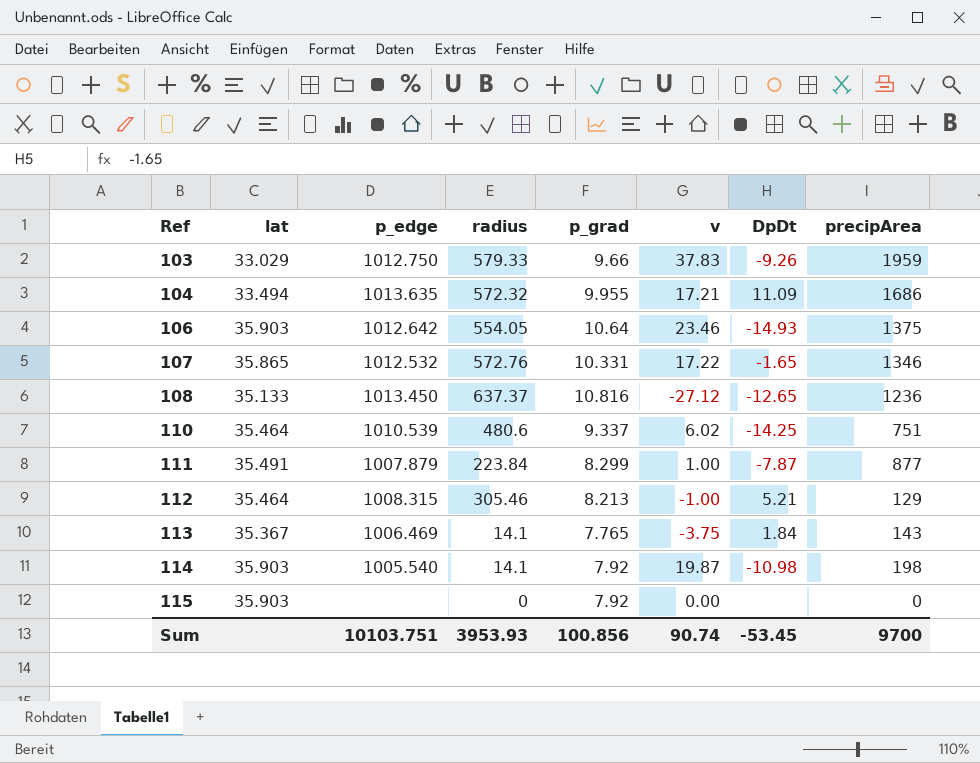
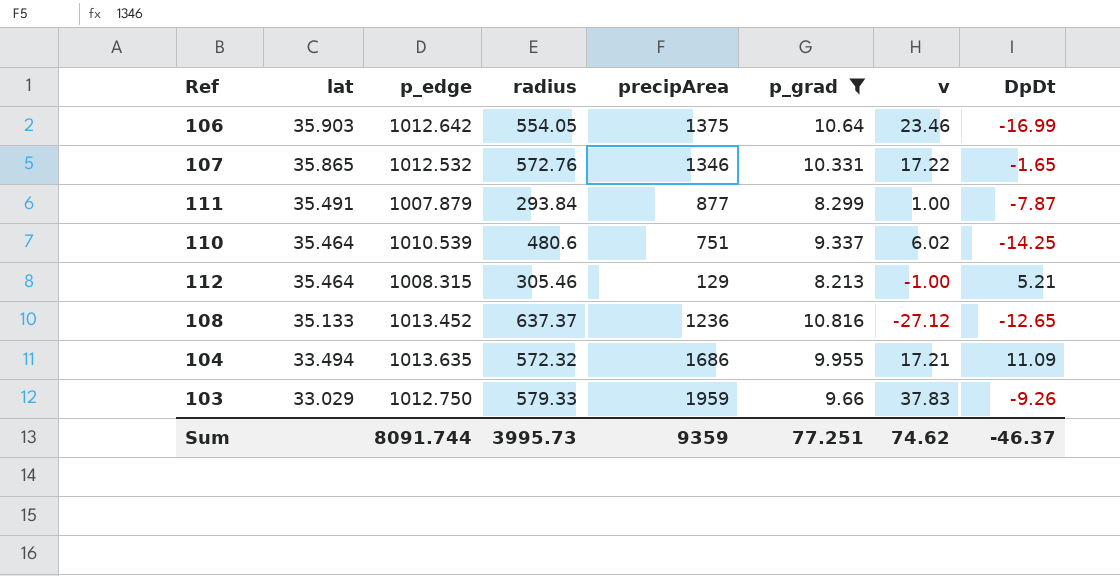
filter: none -> p_grad >= 8.213
row order: Ref ascending -> lat descending
column precipArea | position: 8 -> 5
106 | DpDt: -14.93 -> -16.99
111 | radius: 223.84 -> 293.84
108 | p_edge: 1013.450 -> 1013.452
Sum | p_edge: 10103.751 -> 8091.744
Sum | radius: 3953.93 -> 3995.73
Sum | precipArea: 9700 -> 9359
Sum | p_grad: 100.856 -> 77.251
Sum | v: 90.74 -> 74.62
Sum | DpDt: -53.45 -> -46.37

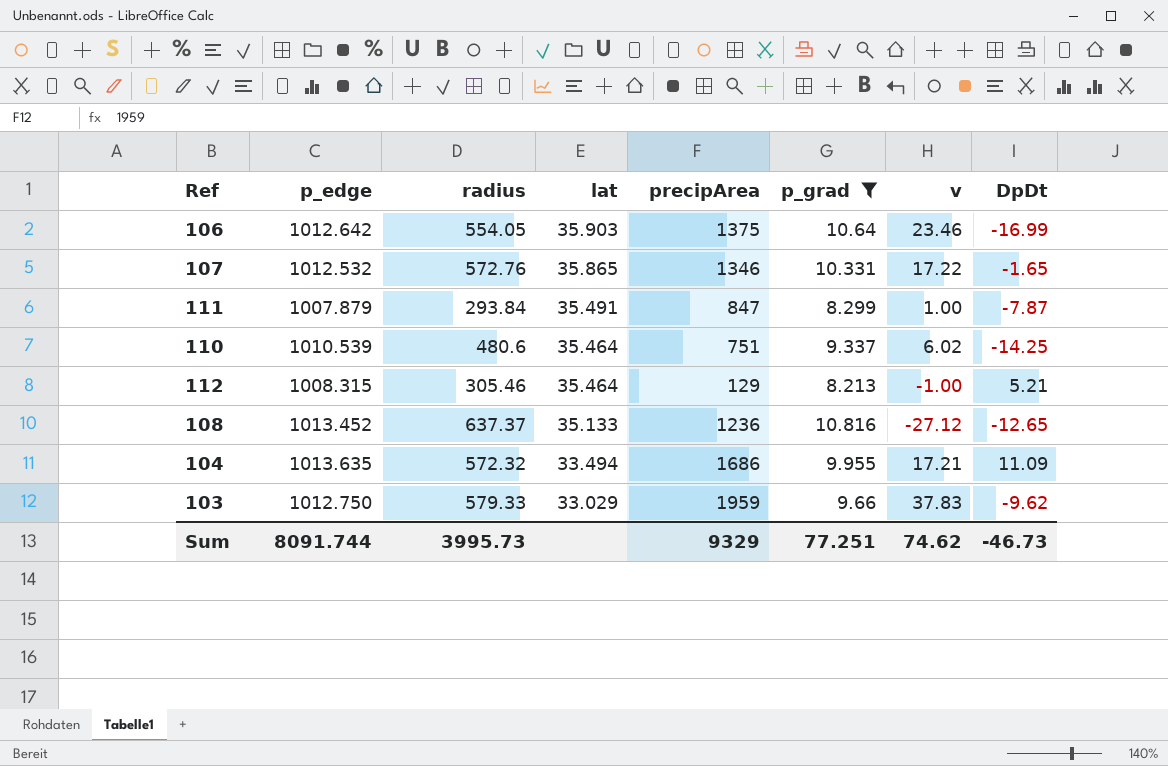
column lat | position: 2 -> 4
111 | precipArea: 877 -> 847
103 | DpDt: -9.26 -> -9.62
Sum | precipArea: 9359 -> 9329
Sum | DpDt: -46.37 -> -46.73

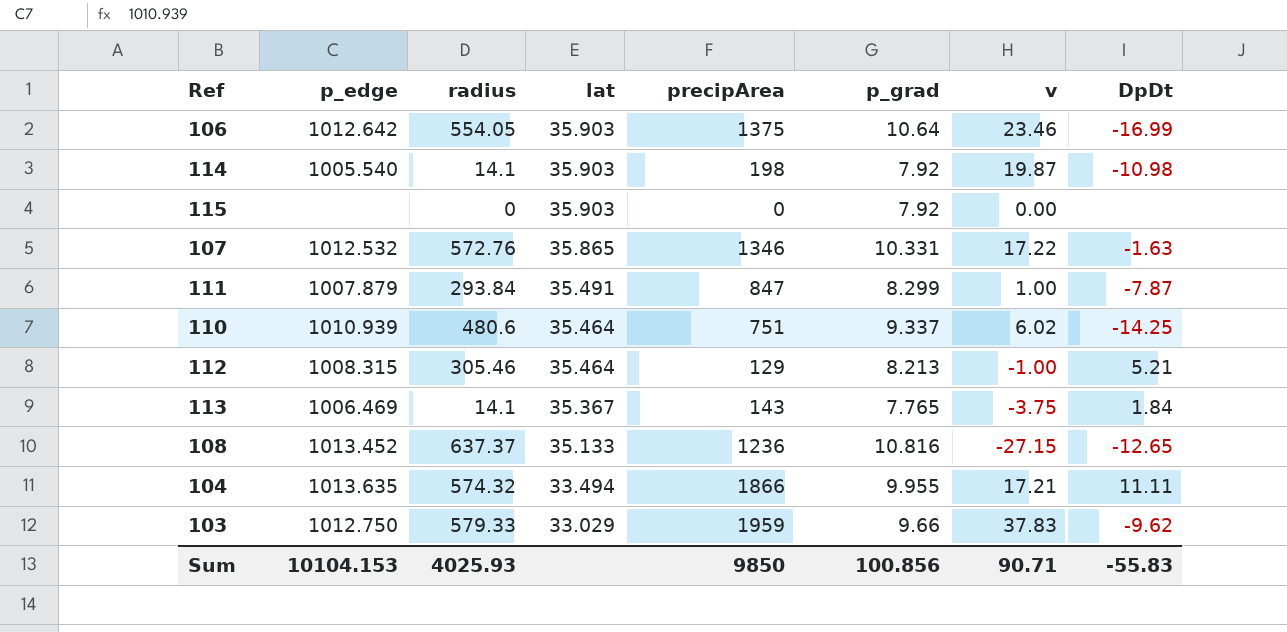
filter: p_grad >= 8.213 -> none
107 | DpDt: -1.65 -> -1.63
110 | p_edge: 1010.539 -> 1010.939
108 | v: -27.12 -> -27.15
104 | radius: 572.32 -> 574.32
104 | precipArea: 1686 -> 1866
104 | DpDt: 11.09 -> 11.11
Sum | p_edge: 8091.744 -> 10104.153
Sum | radius: 3995.73 -> 4025.93
Sum | precipArea: 9329 -> 9850
Sum | p_grad: 77.251 -> 100.856
Sum | v: 74.62 -> 90.71
Sum | DpDt: -46.73 -> -55.83

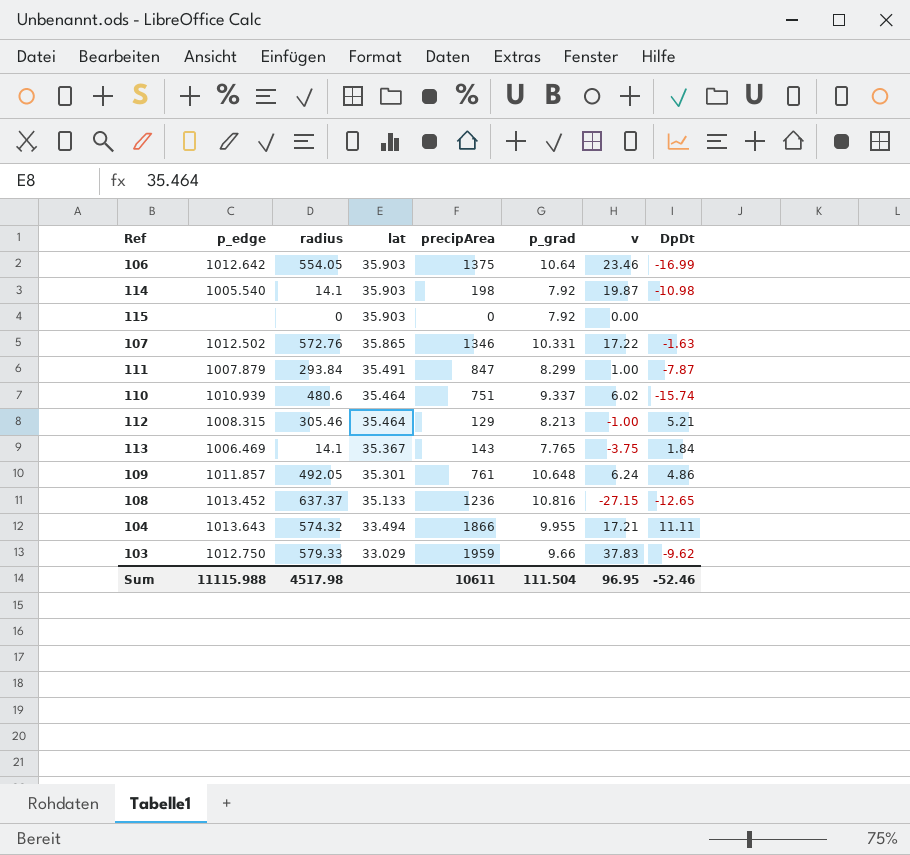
107 | p_edge: 1012.532 -> 1012.502
110 | DpDt: -14.25 -> -15.74
row 109: none -> 1011.857 | 492.05 | 35.301 | 761 | 10.648 | 6.24 | 4.86
104 | p_edge: 1013.635 -> 1013.643
Sum | p_edge: 10104.153 -> 11115.988
Sum | radius: 4025.93 -> 4517.98
Sum | precipArea: 9850 -> 10611
Sum | p_grad: 100.856 -> 111.504
Sum | v: 90.71 -> 96.95
Sum | DpDt: -55.83 -> -52.46

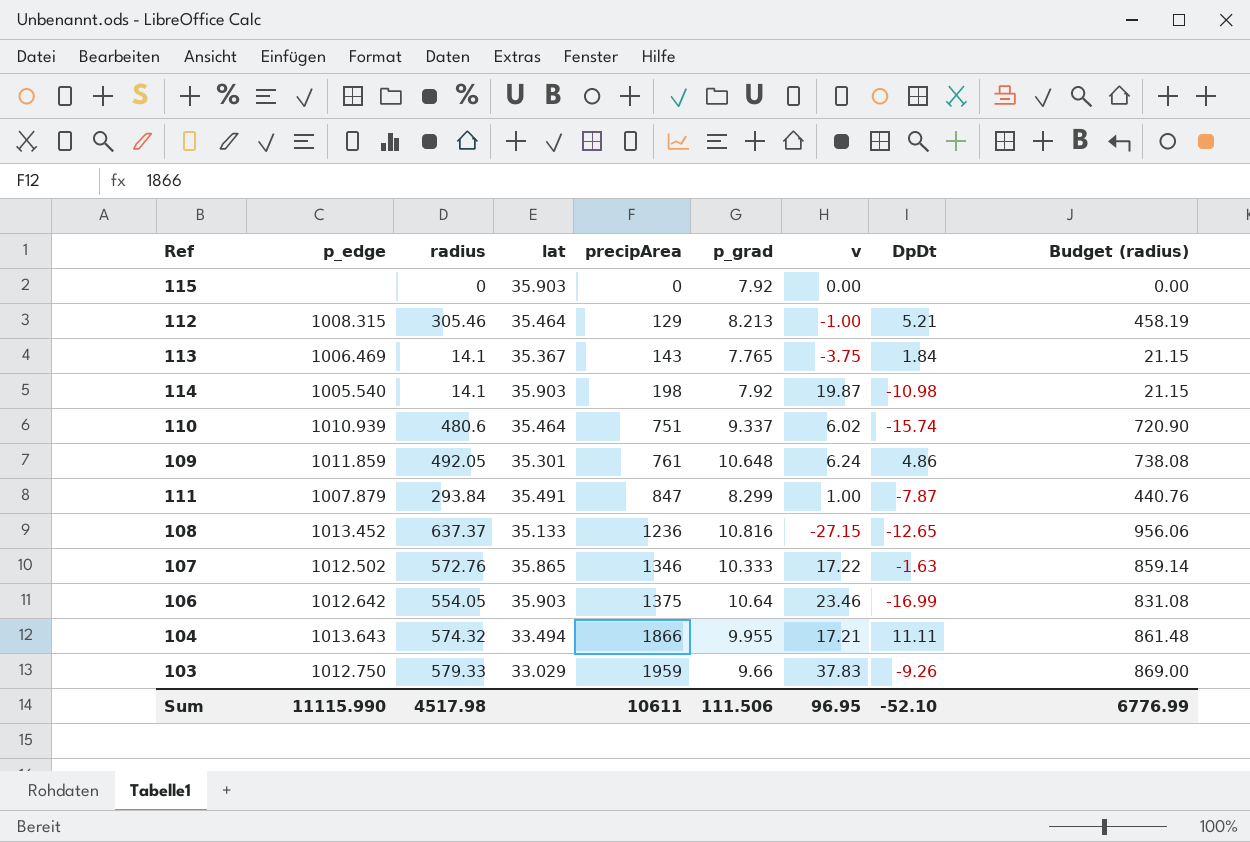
row order: lat descending -> precipArea ascending
column Budget (radius) | formula: none -> [radius] * 1.5
109 | p_edge: 1011.857 -> 1011.859
107 | p_grad: 10.331 -> 10.333
103 | DpDt: -9.62 -> -9.26
Sum | p_edge: 11115.988 -> 11115.990
Sum | p_grad: 111.504 -> 111.506
Sum | DpDt: -52.46 -> -52.10

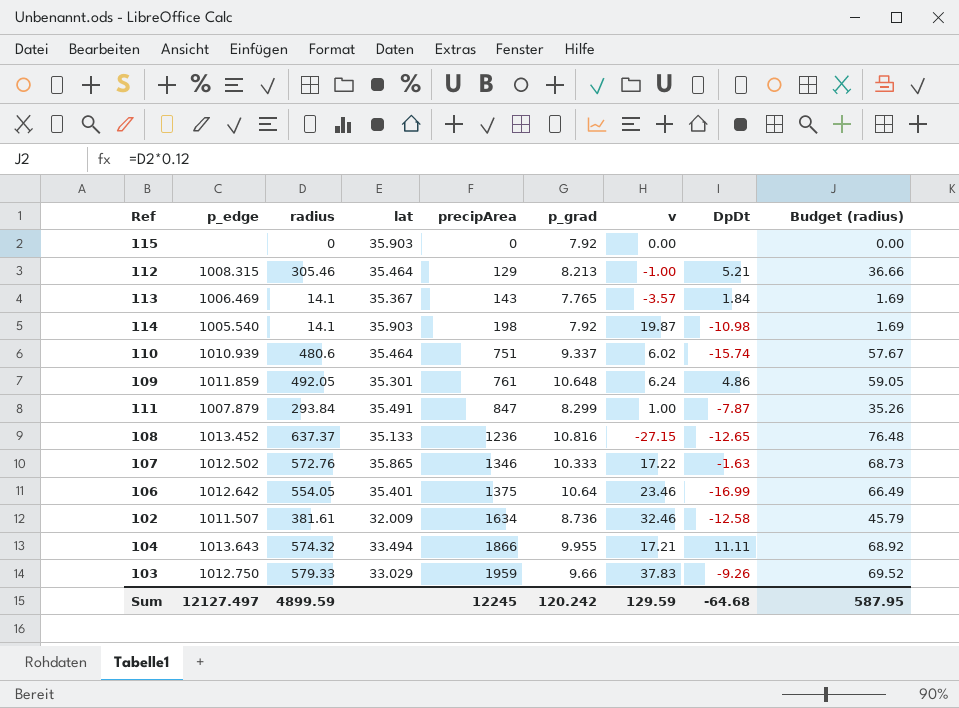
column Budget (radius) | formula: [radius] * 1.5 -> [radius] * 0.12
113 | v: -3.75 -> -3.57
106 | lat: 35.903 -> 35.401
row 102: none -> 1011.507 | 381.61 | 32.009 | 1634 | 8.736 | 32.46 | -12.58 | 45.79
Sum | p_edge: 11115.990 -> 12127.497
Sum | radius: 4517.98 -> 4899.59
Sum | precipArea: 10611 -> 12245
Sum | p_grad: 111.506 -> 120.242
Sum | v: 96.95 -> 129.59
Sum | DpDt: -52.10 -> -64.68
Sum | Budget (radius): 6776.99 -> 587.95

